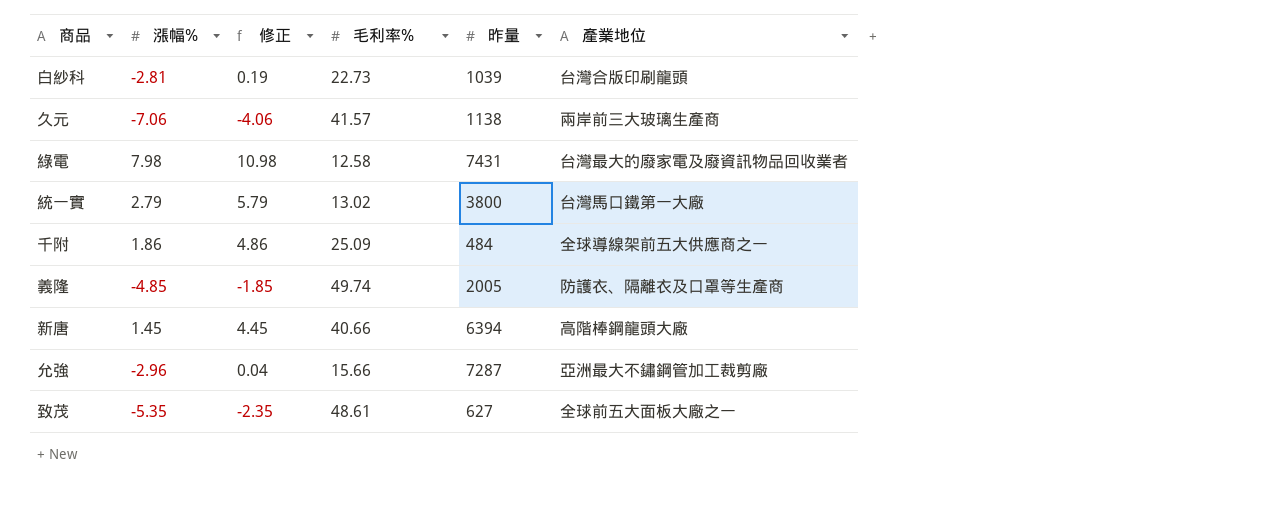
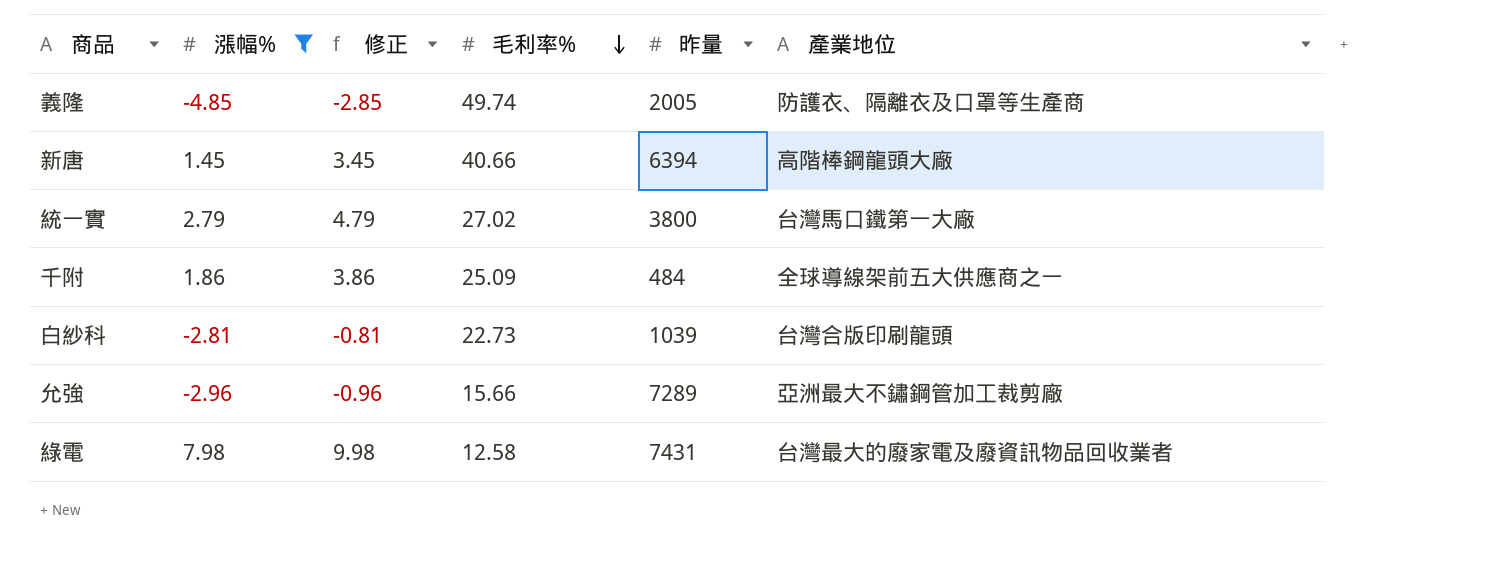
filter: none -> 漲幅% >= -4.85
row order: none -> 毛利率% descending
column 修正 | formula: [漲幅%] + 3 -> [漲幅%] + 2
統一實 | 毛利率%: 13.02 -> 27.02
允強 | 昨量: 7287 -> 7289

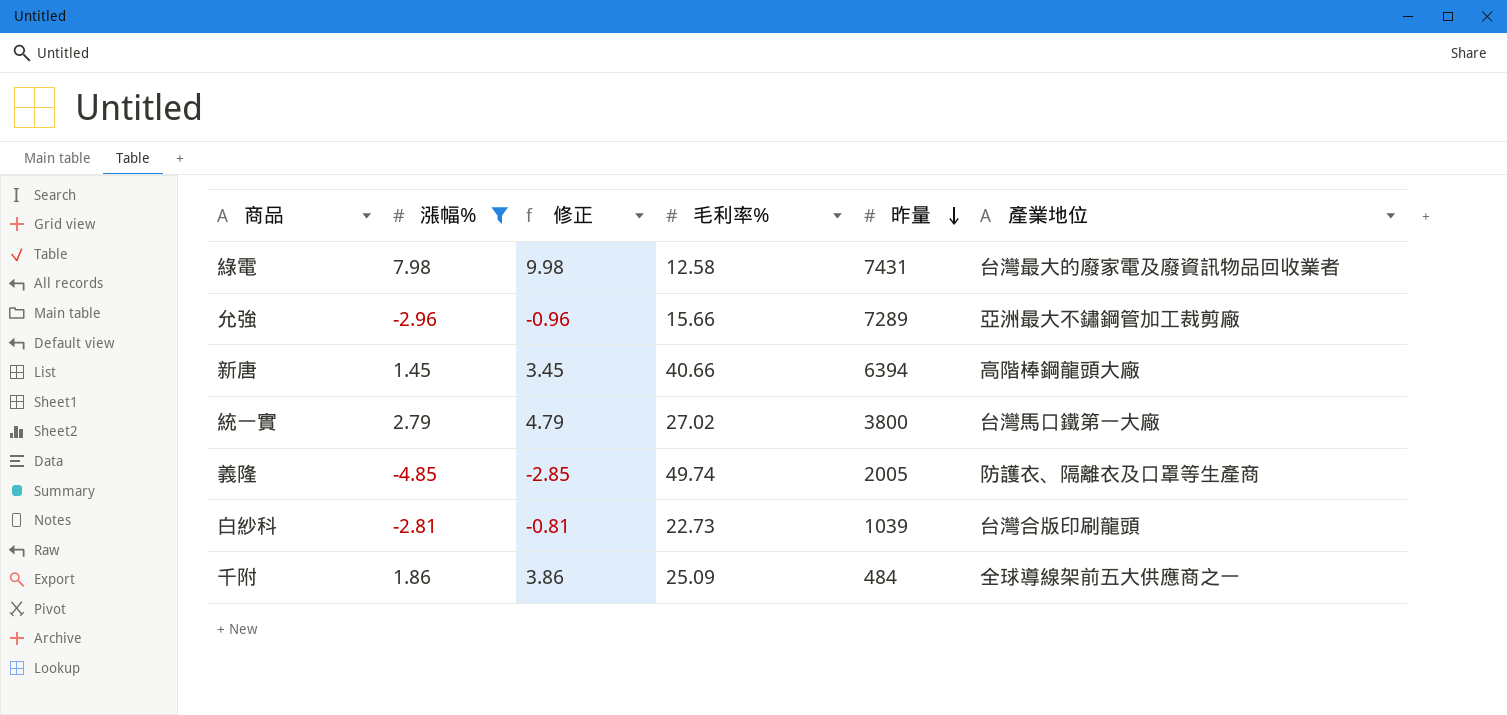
row order: 毛利率% descending -> 昨量 descending

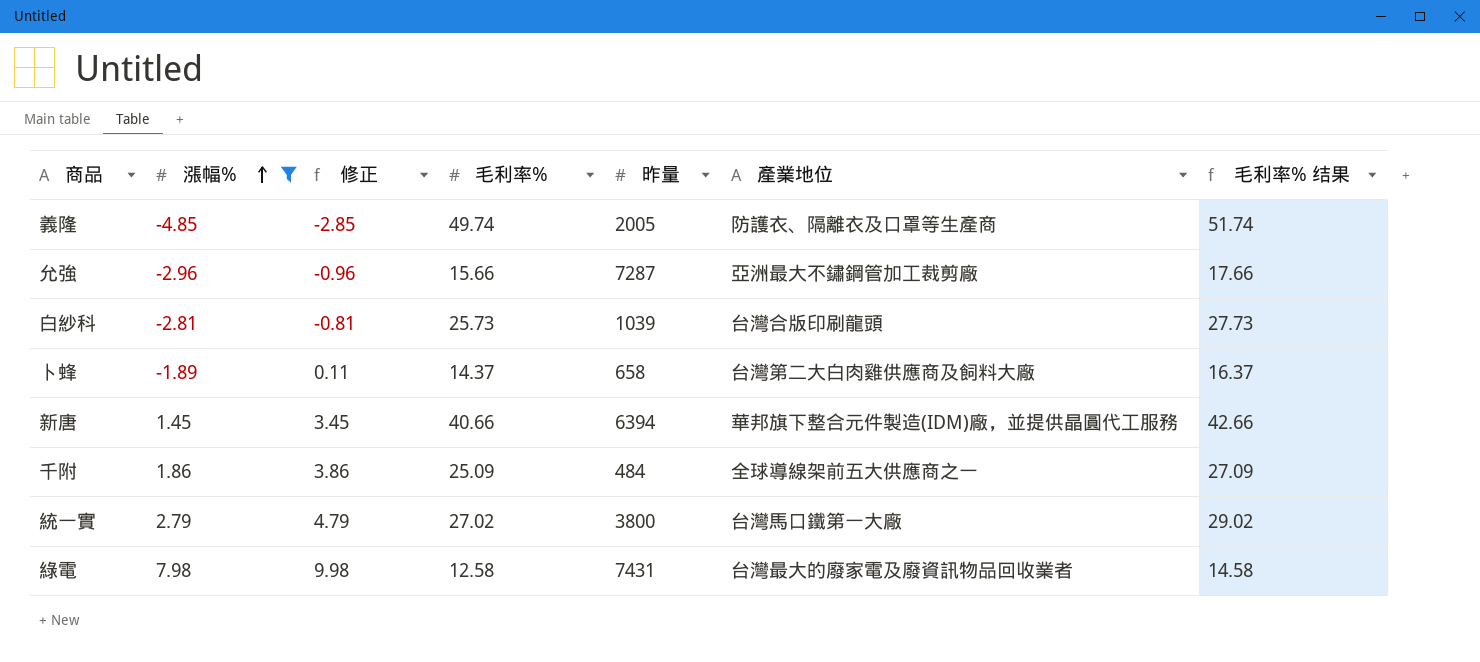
row order: 昨量 descending -> 漲幅% ascending
column 毛利率% 结果 | formula: none -> [毛利率%] + 2
允強 | 昨量: 7289 -> 7287
白紗科 | 毛利率%: 22.73 -> 25.73
row 卜蜂: none -> -1.89 | 0.11 | 14.37 | 658 | 台灣第二大白肉雞供應商及飼料大廠 | 16.37
新唐 | 產業地位: 高階棒鋼龍頭大廠 -> 華邦旗下整合元件製造(IDM)廠，並提供晶圓代工服務

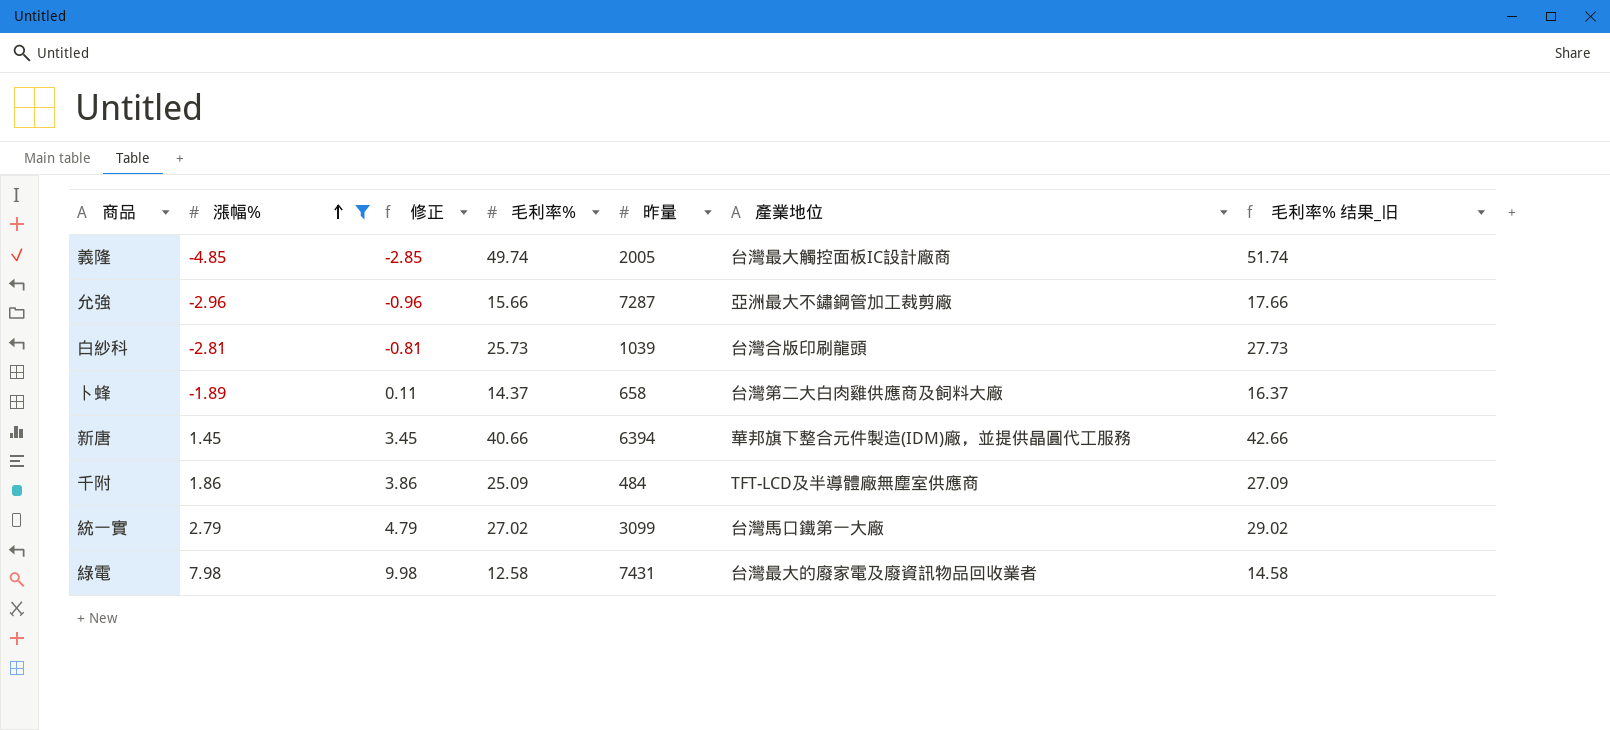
column name: 毛利率% 结果 -> 毛利率% 结果_旧
義隆 | 產業地位: 防護衣、隔離衣及口罩等生產商 -> 台灣最大觸控面板IC設計廠商
千附 | 產業地位: 全球導線架前五大供應商之一 -> TFT-LCD及半導體廠無塵室供應商
統一實 | 昨量: 3800 -> 3099

